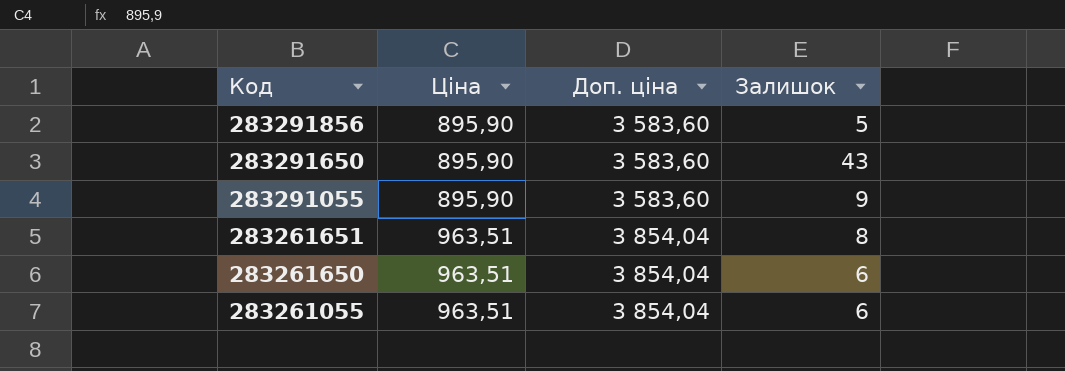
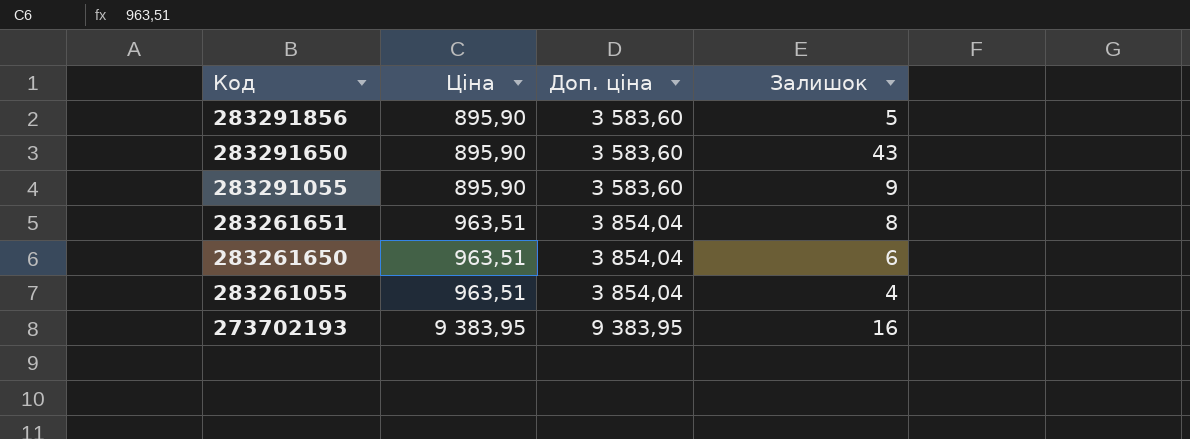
283261055 | Залишок: 6 -> 4
row 273702193: none -> 9 383,95 | 9 383,95 | 16

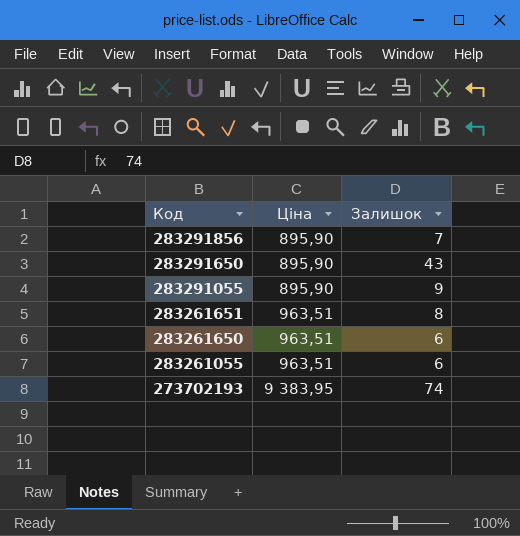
column Доп. ціна | position: 3 -> none
283291856 | Залишок: 5 -> 7
283261055 | Залишок: 4 -> 6
273702193 | Залишок: 16 -> 74

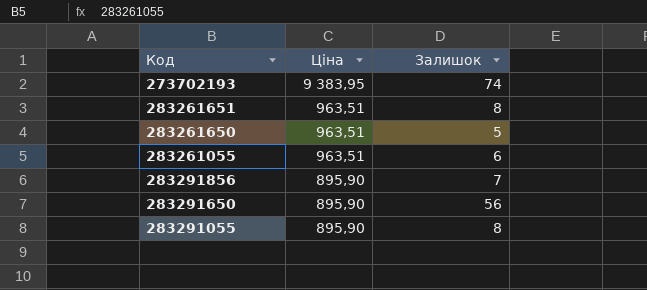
row order: Код descending -> Ціна descending
283261650 | Залишок: 6 -> 5
283291650 | Залишок: 43 -> 56
283291055 | Залишок: 9 -> 8

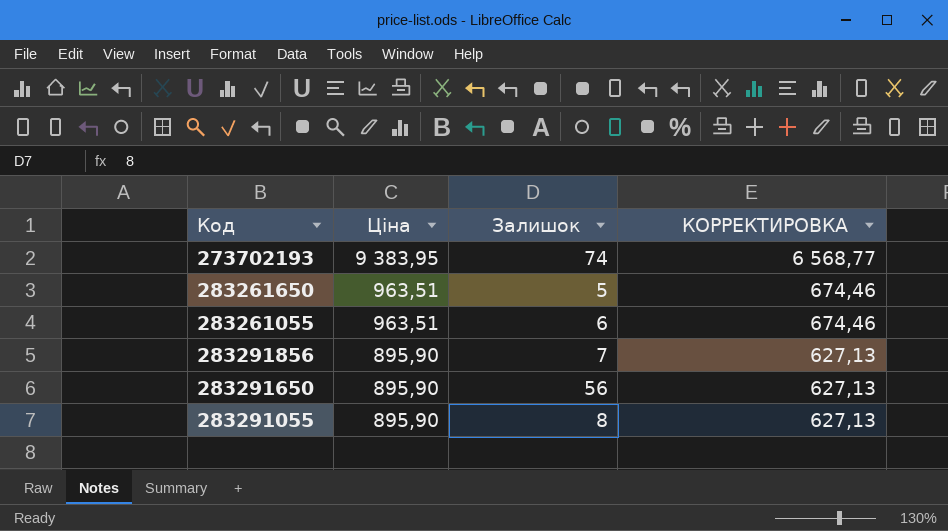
column КОРРЕКТИРОВКА | formula: none -> [Ціна] * 0,7
row 283261651: 963,51 | 8 -> none

